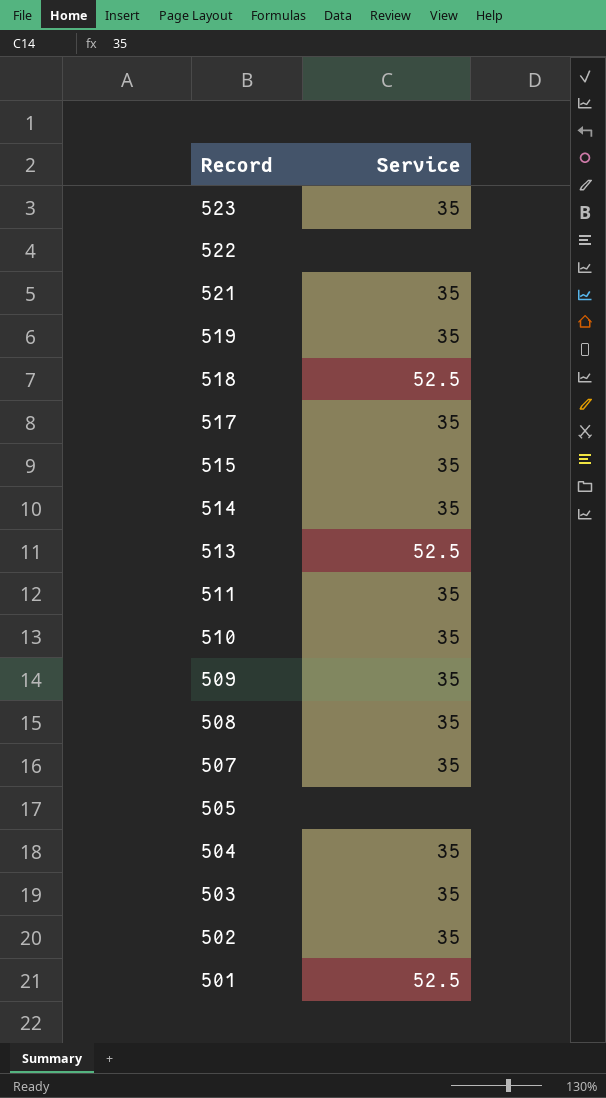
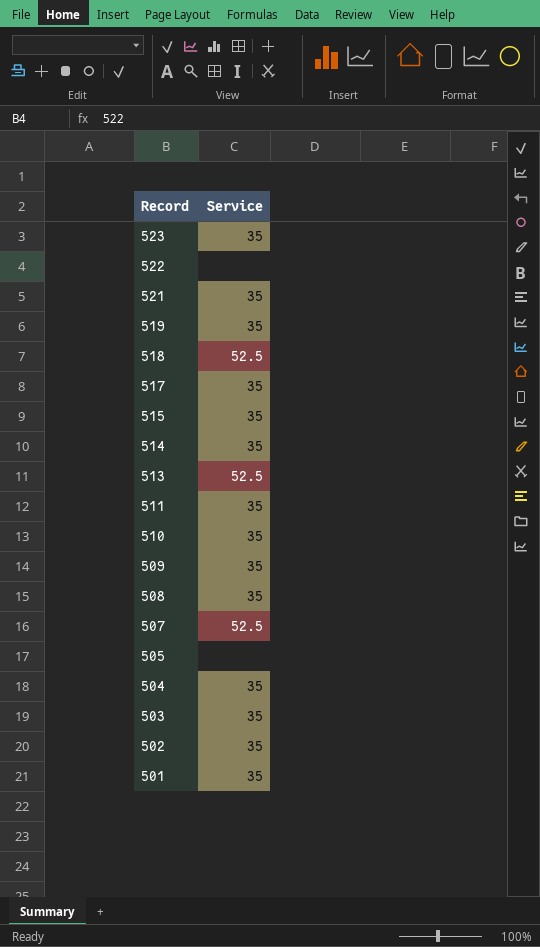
507 | Service: 35 -> 52.5
501 | Service: 52.5 -> 35

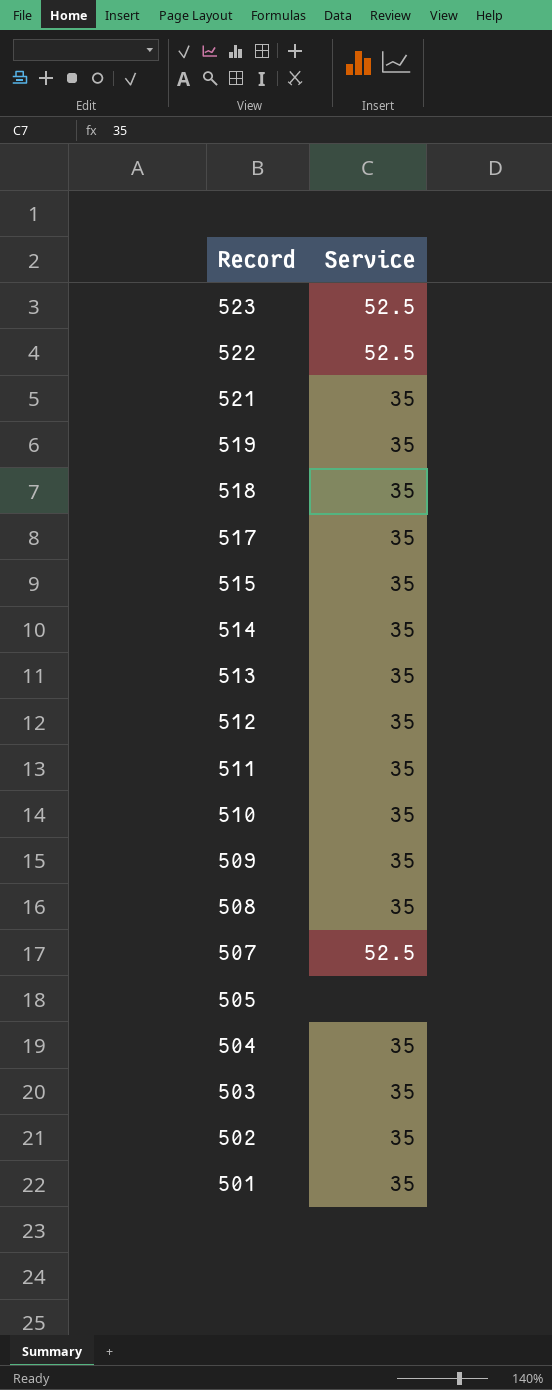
523 | Service: 35 -> 52.5
522 | Service: none -> 52.5
518 | Service: 52.5 -> 35
513 | Service: 52.5 -> 35
row 512: none -> 35

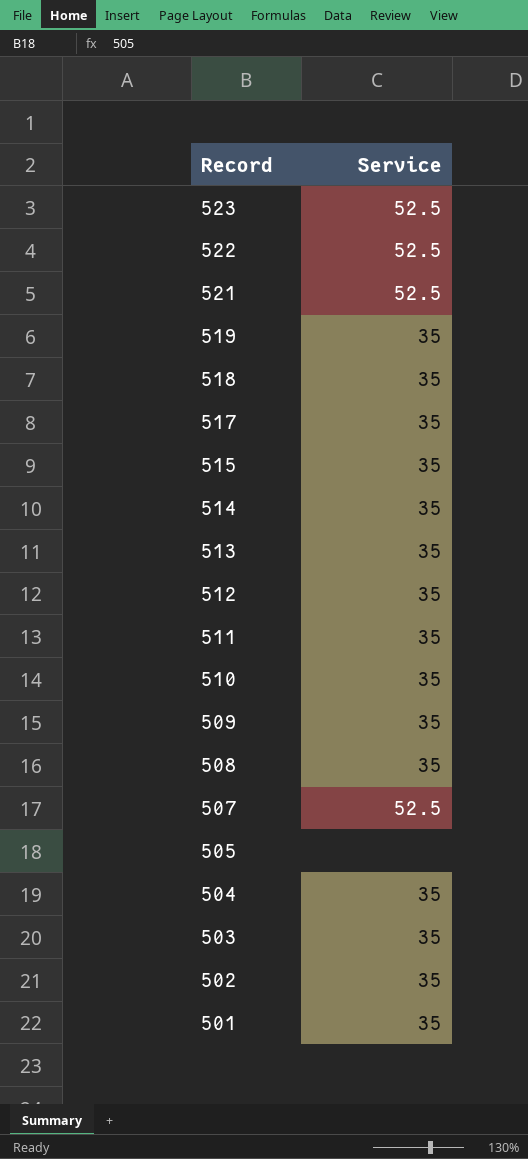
521 | Service: 35 -> 52.5

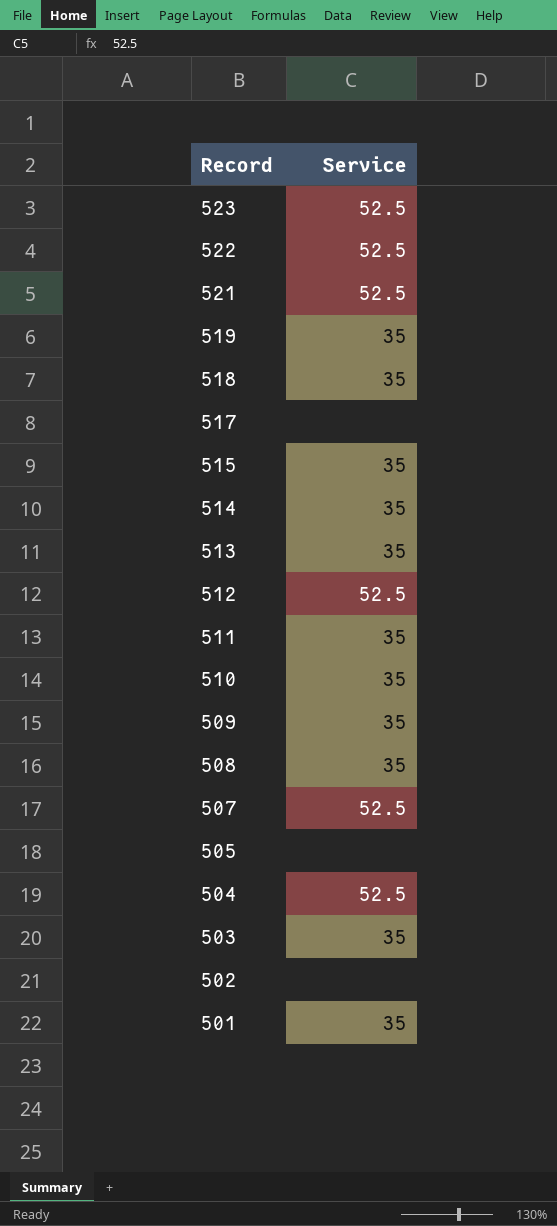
517 | Service: 35 -> none
512 | Service: 35 -> 52.5
504 | Service: 35 -> 52.5
502 | Service: 35 -> none

